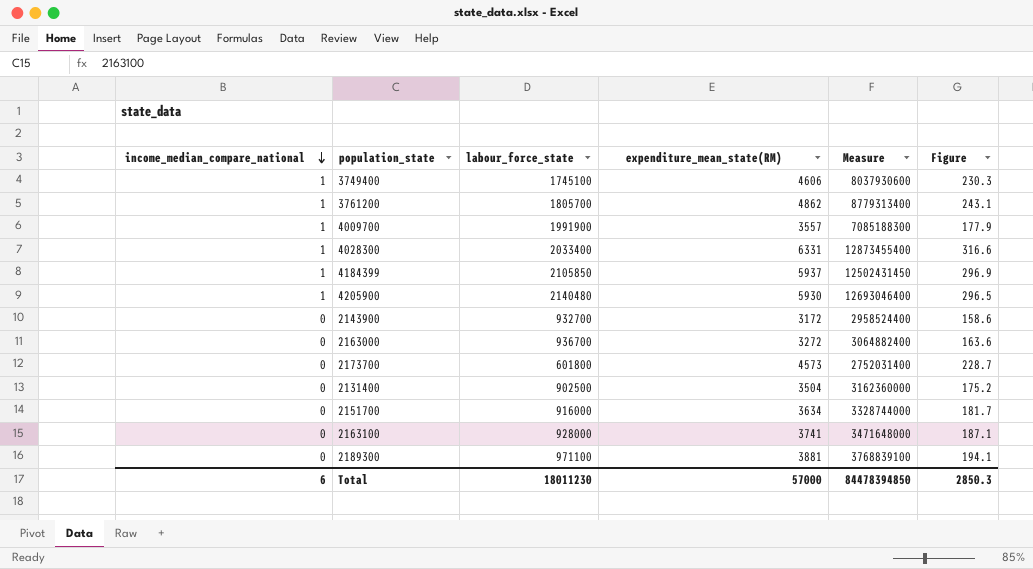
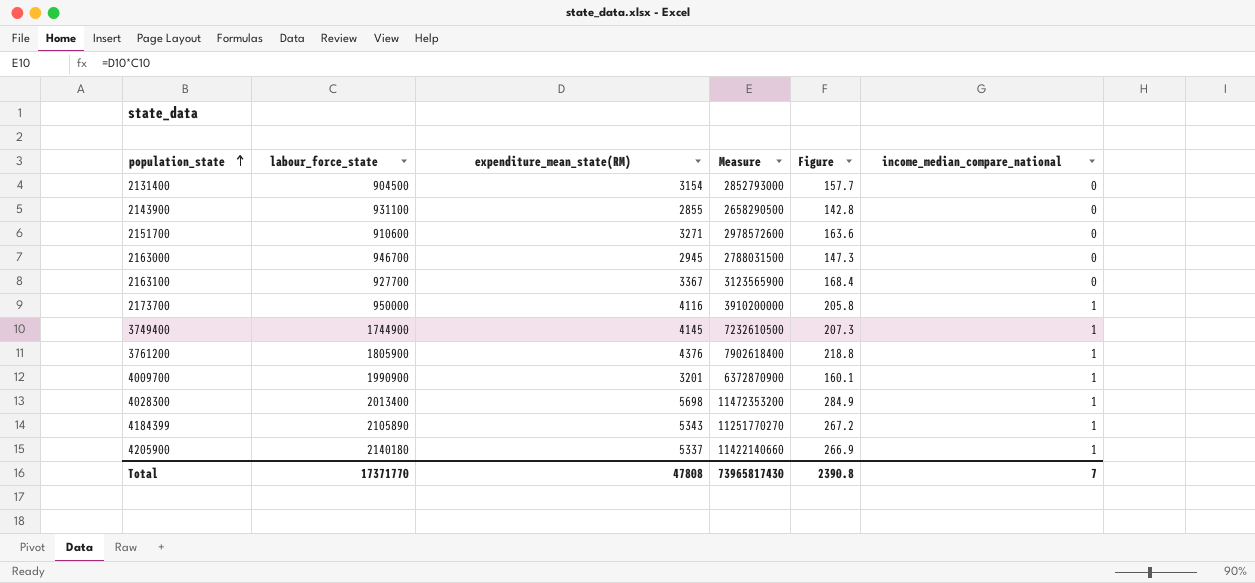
row order: income_median_compare_national descending -> population_state ascending
column income_median_compare_national | position: 1 -> 6
row 2189300: 0 | 971100 | 3881 | 3768839100 | 194.1 -> none
2131400 | labour_force_state: 902500 -> 904500
2131400 | expenditure_mean_state(RM): 3504 -> 3154
2131400 | Measure: 3162360000 -> 2852793000
2131400 | Figure: 175.2 -> 157.7
2143900 | labour_force_state: 932700 -> 931100
2143900 | expenditure_mean_state(RM): 3172 -> 2855
2143900 | Measure: 2958524400 -> 2658290500
2143900 | Figure: 158.6 -> 142.8
2151700 | labour_force_state: 916000 -> 910600
2151700 | expenditure_mean_state(RM): 3634 -> 3271
2151700 | Measure: 3328744000 -> 2978572600
2151700 | Figure: 181.7 -> 163.6
2163000 | labour_force_state: 936700 -> 946700
2163000 | expenditure_mean_state(RM): 3272 -> 2945
2163000 | Measure: 3064882400 -> 2788031500
2163000 | Figure: 163.6 -> 147.3
2163100 | labour_force_state: 928000 -> 927700
2163100 | expenditure_mean_state(RM): 3741 -> 3367
2163100 | Measure: 3471648000 -> 3123565900
2163100 | Figure: 187.1 -> 168.4
2173700 | labour_force_state: 601800 -> 950000
2173700 | expenditure_mean_state(RM): 4573 -> 4116
2173700 | Measure: 2752031400 -> 3910200000
2173700 | Figure: 228.7 -> 205.8
2173700 | income_median_compare_national: 0 -> 1
3749400 | labour_force_state: 1745100 -> 1744900
3749400 | expenditure_mean_state(RM): 4606 -> 4145
3749400 | Measure: 8037930600 -> 7232610500
3749400 | Figure: 230.3 -> 207.3
3761200 | labour_force_state: 1805700 -> 1805900
3761200 | expenditure_mean_state(RM): 4862 -> 4376
3761200 | Measure: 8779313400 -> 7902618400
3761200 | Figure: 243.1 -> 218.8
4009700 | labour_force_state: 1991900 -> 1990900
4009700 | expenditure_mean_state(RM): 3557 -> 3201
4009700 | Measure: 7085188300 -> 6372870900
4009700 | Figure: 177.9 -> 160.1
4028300 | labour_force_state: 2033400 -> 2013400
4028300 | expenditure_mean_state(RM): 6331 -> 5698
4028300 | Measure: 12873455400 -> 11472353200
4028300 | Figure: 316.6 -> 284.9
4184399 | labour_force_state: 2105850 -> 2105890
4184399 | expenditure_mean_state(RM): 5937 -> 5343
4184399 | Measure: 12502431450 -> 11251770270
4184399 | Figure: 296.9 -> 267.2
4205900 | labour_force_state: 2140480 -> 2140180
4205900 | expenditure_mean_state(RM): 5930 -> 5337
4205900 | Measure: 12693046400 -> 11422140660
4205900 | Figure: 296.5 -> 266.9
Total | labour_force_state: 18011230 -> 17371770
Total | expenditure_mean_state(RM): 57000 -> 47808
Total | Measure: 84478394850 -> 73965817430
Total | Figure: 2850.3 -> 2390.8
Total | income_median_compare_national: 6 -> 7

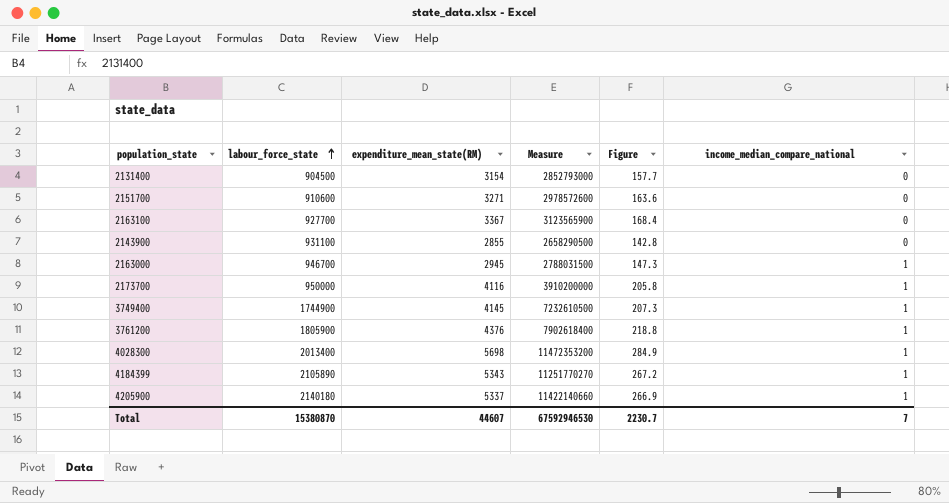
row order: population_state ascending -> labour_force_state ascending
row 4009700: 1990900 | 3201 | 6372870900 | 160.1 | 1 -> none
2163000 | income_median_compare_national: 0 -> 1
Total | labour_force_state: 17371770 -> 15380870
Total | expenditure_mean_state(RM): 47808 -> 44607
Total | Measure: 73965817430 -> 67592946530
Total | Figure: 2390.8 -> 2230.7

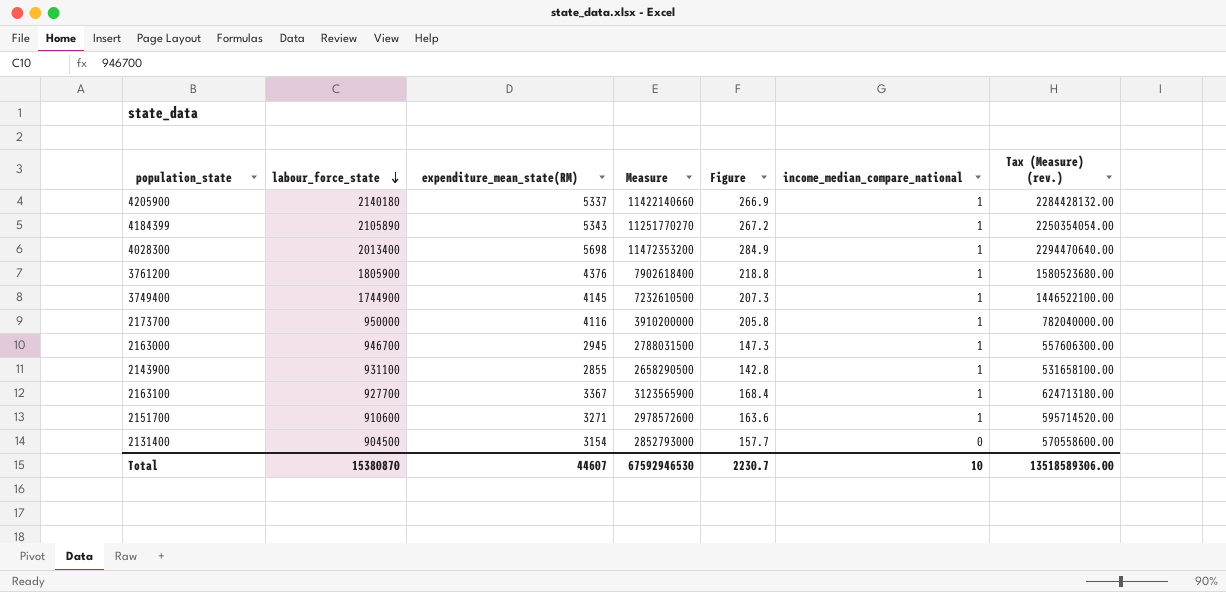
row order: labour_force_state ascending -> labour_force_state descending
column Tax (Measure) (rev.) | formula: none -> [Measure] * 0.2
2143900 | income_median_compare_national: 0 -> 1
2163100 | income_median_compare_national: 0 -> 1
2151700 | income_median_compare_national: 0 -> 1
Total | income_median_compare_national: 7 -> 10

